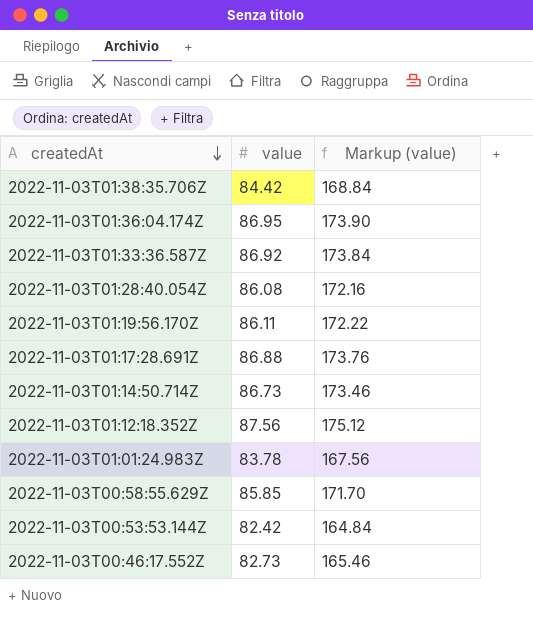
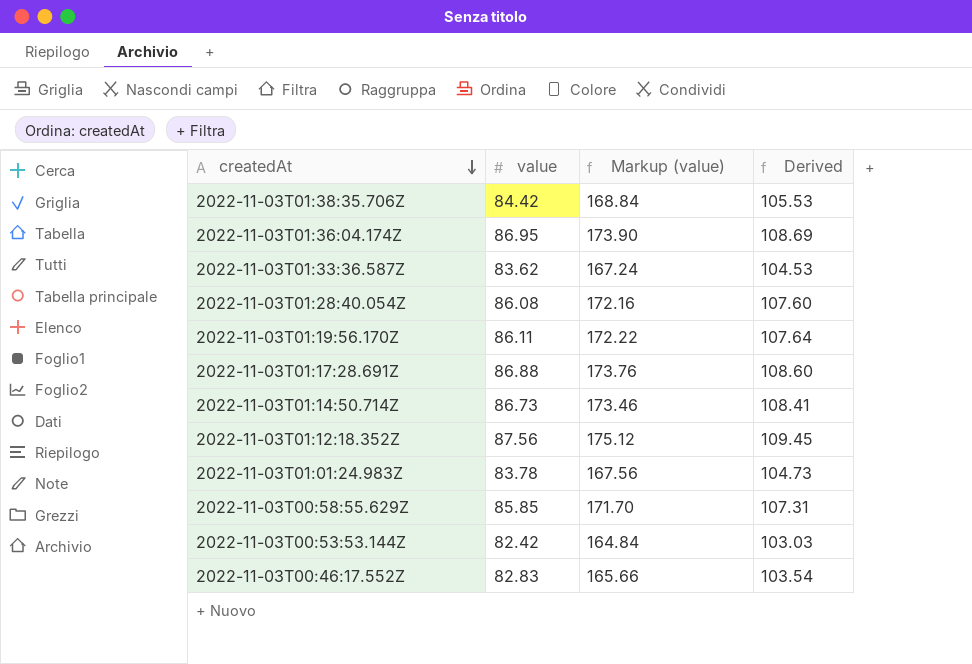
column Derived | formula: none -> [value] * 1.25
2022-11-03T01:33:36.587Z | value: 86.92 -> 83.62
2022-11-03T01:33:36.587Z | Markup (value): 173.84 -> 167.24
2022-11-03T00:46:17.552Z | value: 82.73 -> 82.83
2022-11-03T00:46:17.552Z | Markup (value): 165.46 -> 165.66

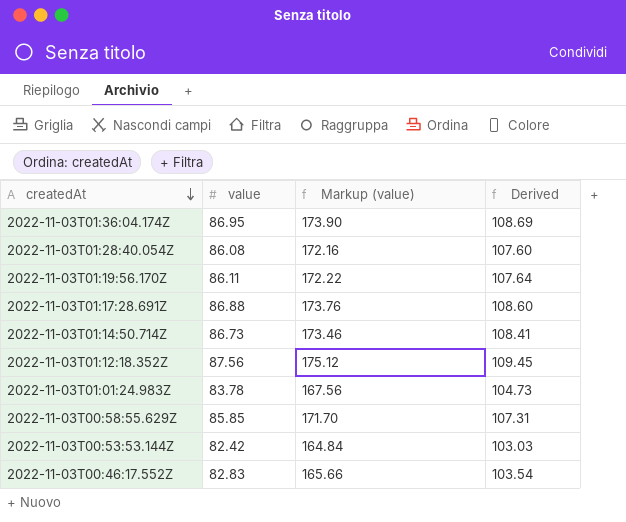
row 2022-11-03T01:38:35.706Z: 84.42 | 168.84 | 105.53 -> none
row 2022-11-03T01:33:36.587Z: 83.62 | 167.24 | 104.53 -> none

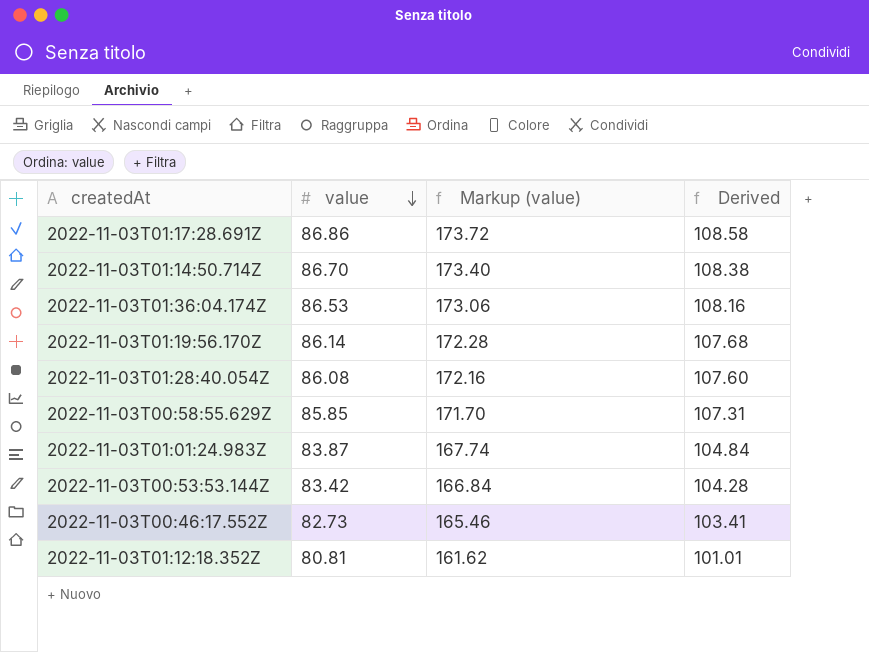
row order: createdAt descending -> value descending
2022-11-03T01:17:28.691Z | value: 86.88 -> 86.86
2022-11-03T01:17:28.691Z | Markup (value): 173.76 -> 173.72
2022-11-03T01:17:28.691Z | Derived: 108.60 -> 108.58
2022-11-03T01:14:50.714Z | value: 86.73 -> 86.70
2022-11-03T01:14:50.714Z | Markup (value): 173.46 -> 173.40
2022-11-03T01:14:50.714Z | Derived: 108.41 -> 108.38
2022-11-03T01:36:04.174Z | value: 86.95 -> 86.53
2022-11-03T01:36:04.174Z | Markup (value): 173.90 -> 173.06
2022-11-03T01:36:04.174Z | Derived: 108.69 -> 108.16
2022-11-03T01:19:56.170Z | value: 86.11 -> 86.14
2022-11-03T01:19:56.170Z | Markup (value): 172.22 -> 172.28
2022-11-03T01:19:56.170Z | Derived: 107.64 -> 107.68
2022-11-03T01:01:24.983Z | value: 83.78 -> 83.87
2022-11-03T01:01:24.983Z | Markup (value): 167.56 -> 167.74
2022-11-03T01:01:24.983Z | Derived: 104.73 -> 104.84
2022-11-03T00:53:53.144Z | value: 82.42 -> 83.42
2022-11-03T00:53:53.144Z | Markup (value): 164.84 -> 166.84
2022-11-03T00:53:53.144Z | Derived: 103.03 -> 104.28
2022-11-03T00:46:17.552Z | value: 82.83 -> 82.73
2022-11-03T00:46:17.552Z | Markup (value): 165.66 -> 165.46
2022-11-03T00:46:17.552Z | Derived: 103.54 -> 103.41
2022-11-03T01:12:18.352Z | value: 87.56 -> 80.81
2022-11-03T01:12:18.352Z | Markup (value): 175.12 -> 161.62
2022-11-03T01:12:18.352Z | Derived: 109.45 -> 101.01

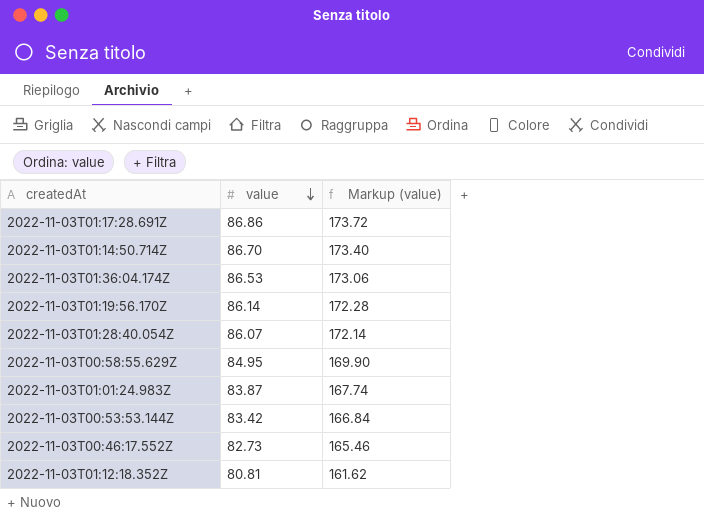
column Derived | formula: [value] * 1.25 -> none
2022-11-03T01:28:40.054Z | value: 86.08 -> 86.07
2022-11-03T01:28:40.054Z | Markup (value): 172.16 -> 172.14
2022-11-03T00:58:55.629Z | value: 85.85 -> 84.95
2022-11-03T00:58:55.629Z | Markup (value): 171.70 -> 169.90

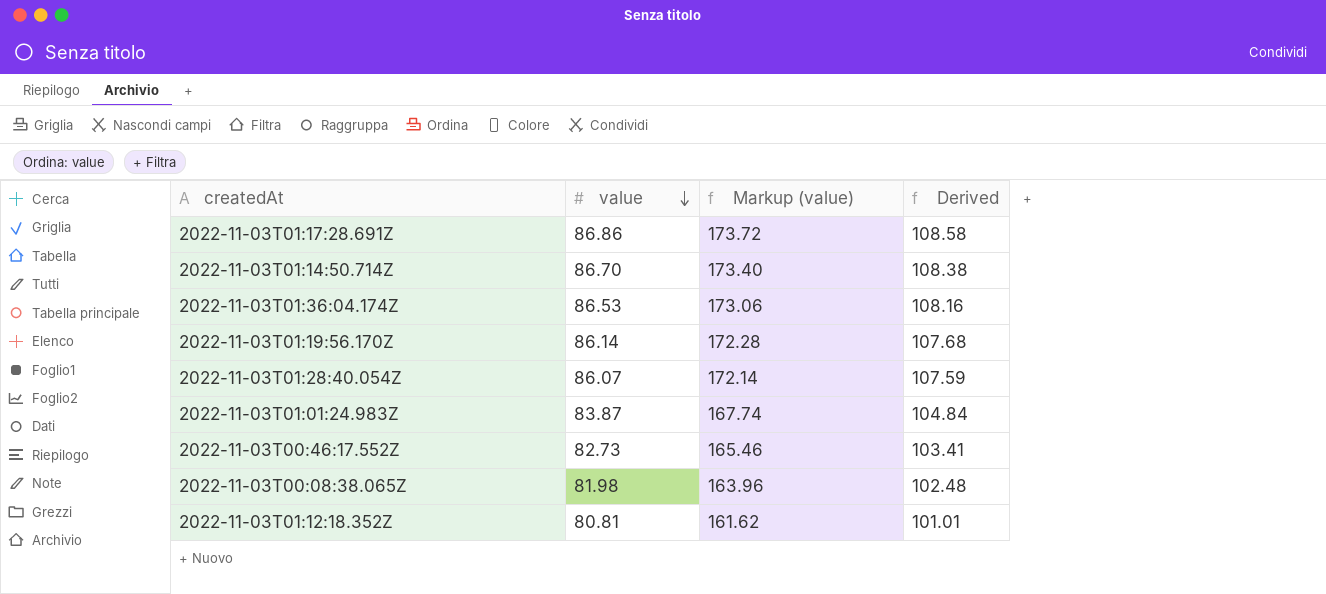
column Derived | formula: none -> [value] * 1.25
row 2022-11-03T00:58:55.629Z: 84.95 | 169.90 -> none
row 2022-11-03T00:53:53.144Z: 83.42 | 166.84 -> none
row 2022-11-03T00:08:38.065Z: none -> 81.98 | 163.96 | 102.48

